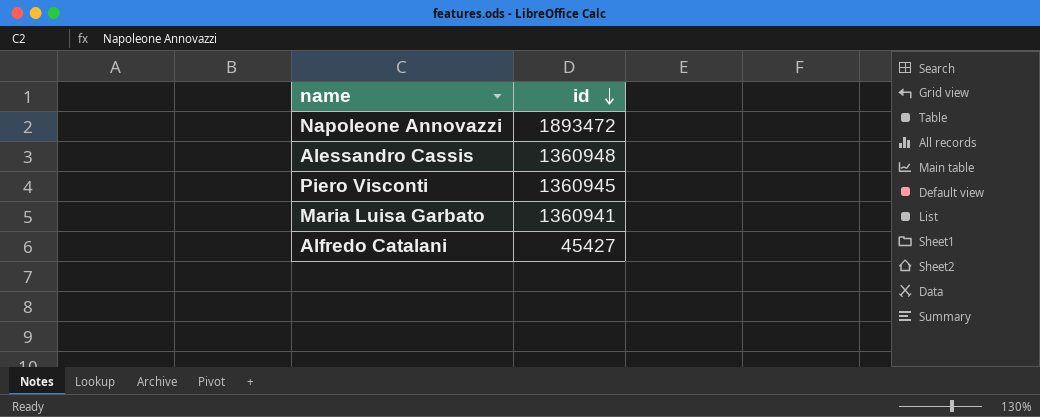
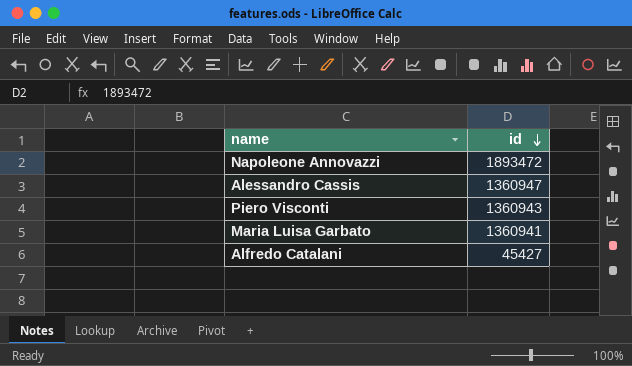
Alessandro Cassis | id: 1360948 -> 1360947
Piero Visconti | id: 1360945 -> 1360943

